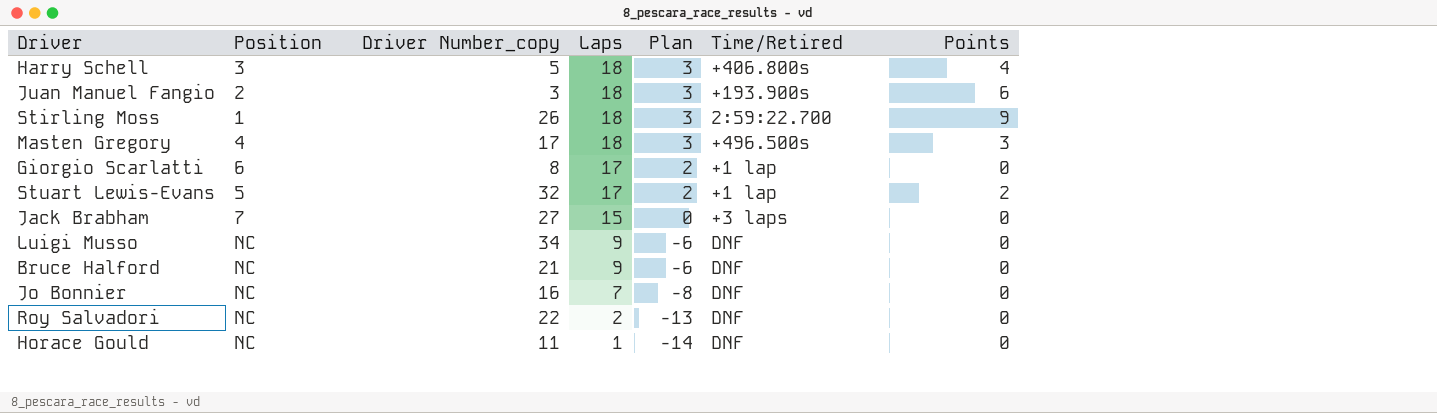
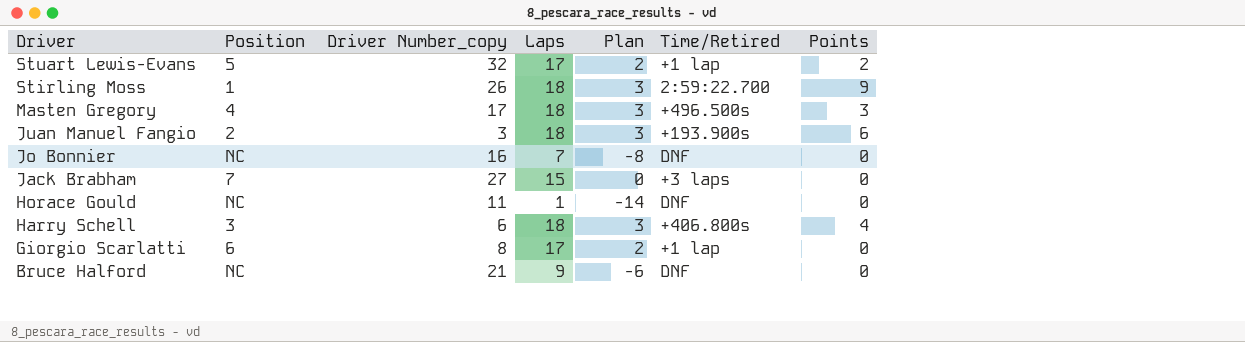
row order: Laps descending -> Driver descending
row Luigi Musso: NC | 34 | 9 | -6 | DNF | 0 -> none
row Roy Salvadori: NC | 22 | 2 | -13 | DNF | 0 -> none
Harry Schell | Driver Number_copy: 5 -> 6

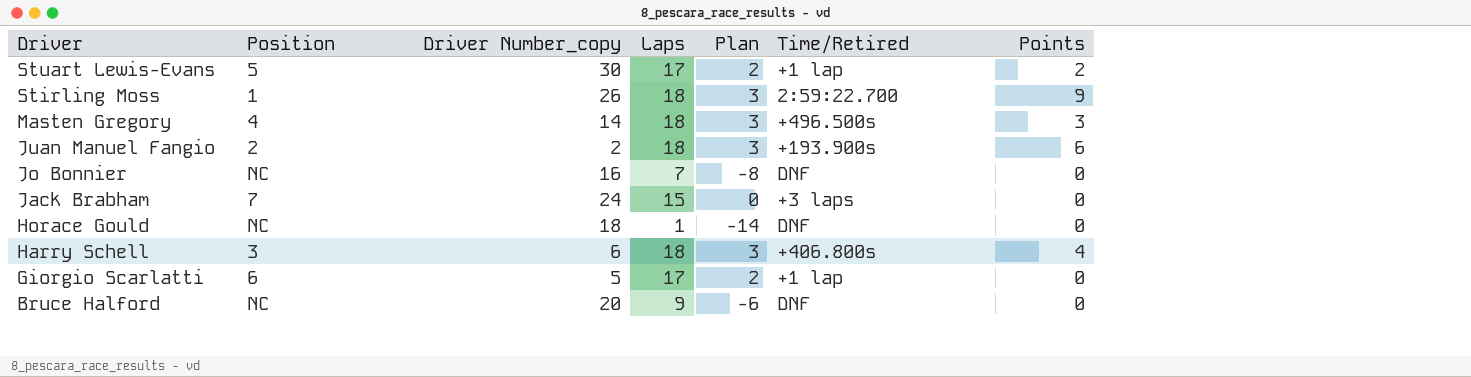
Stuart Lewis-Evans | Driver Number_copy: 32 -> 30
Masten Gregory | Driver Number_copy: 17 -> 14
Juan Manuel Fangio | Driver Number_copy: 3 -> 2
Jack Brabham | Driver Number_copy: 27 -> 24
Horace Gould | Driver Number_copy: 11 -> 18
Giorgio Scarlatti | Driver Number_copy: 8 -> 5
Bruce Halford | Driver Number_copy: 21 -> 20

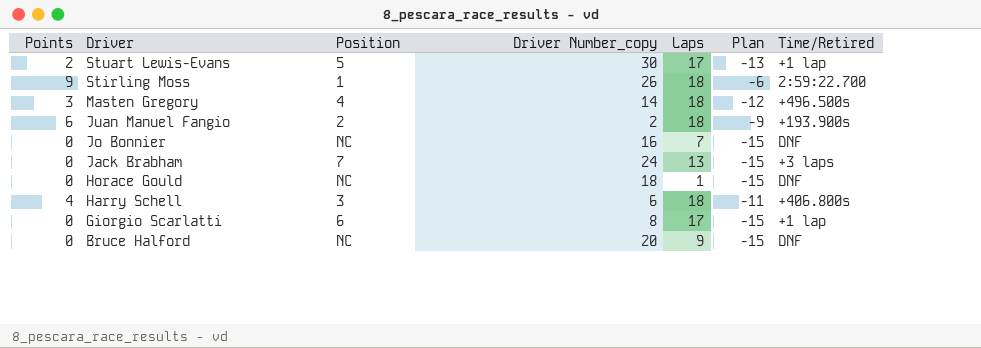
column Points | position: 7 -> 1
column Plan | formula: [Laps] - 15 -> [Points] - 15
Jack Brabham | Laps: 15 -> 13
Giorgio Scarlatti | Driver Number_copy: 5 -> 8

